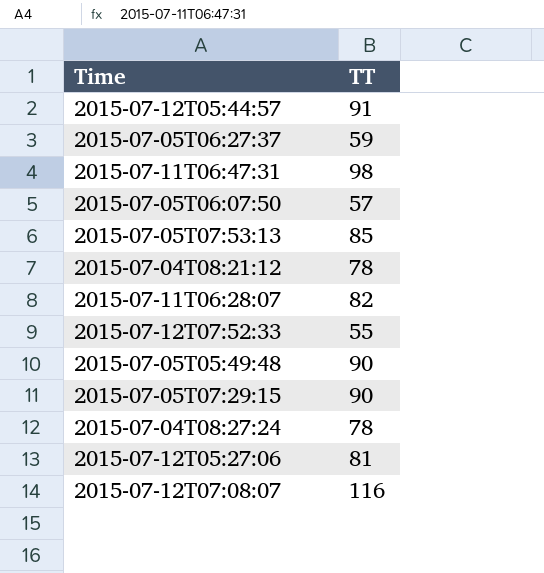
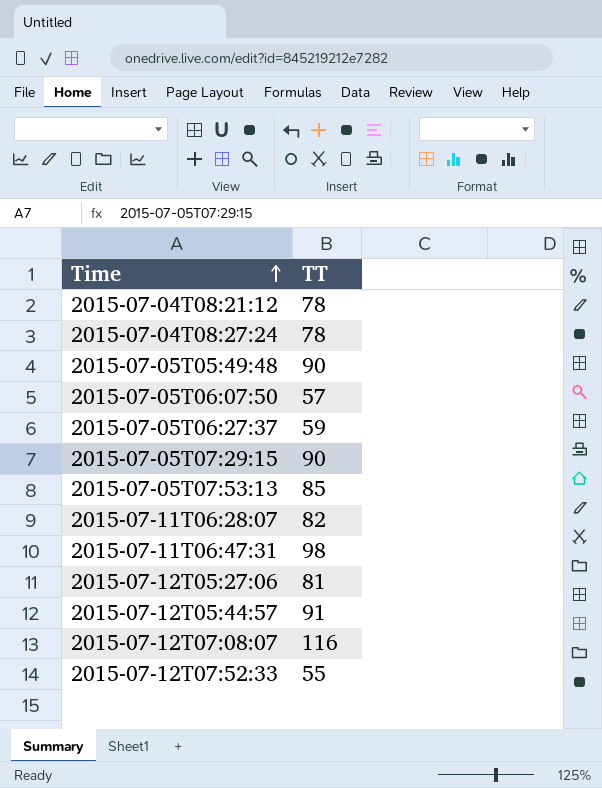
row order: none -> Time ascending

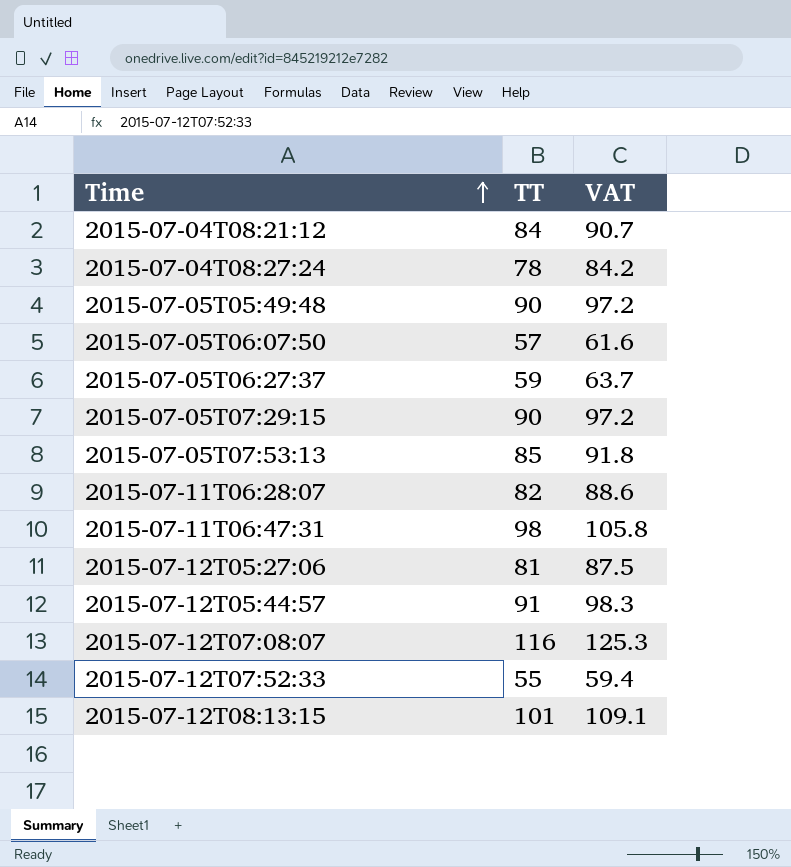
column VAT | formula: none -> [TT] * 1.08
2015-07-04T08:21:12 | TT: 78 -> 84
row 2015-07-12T08:13:15: none -> 101 | 109.1

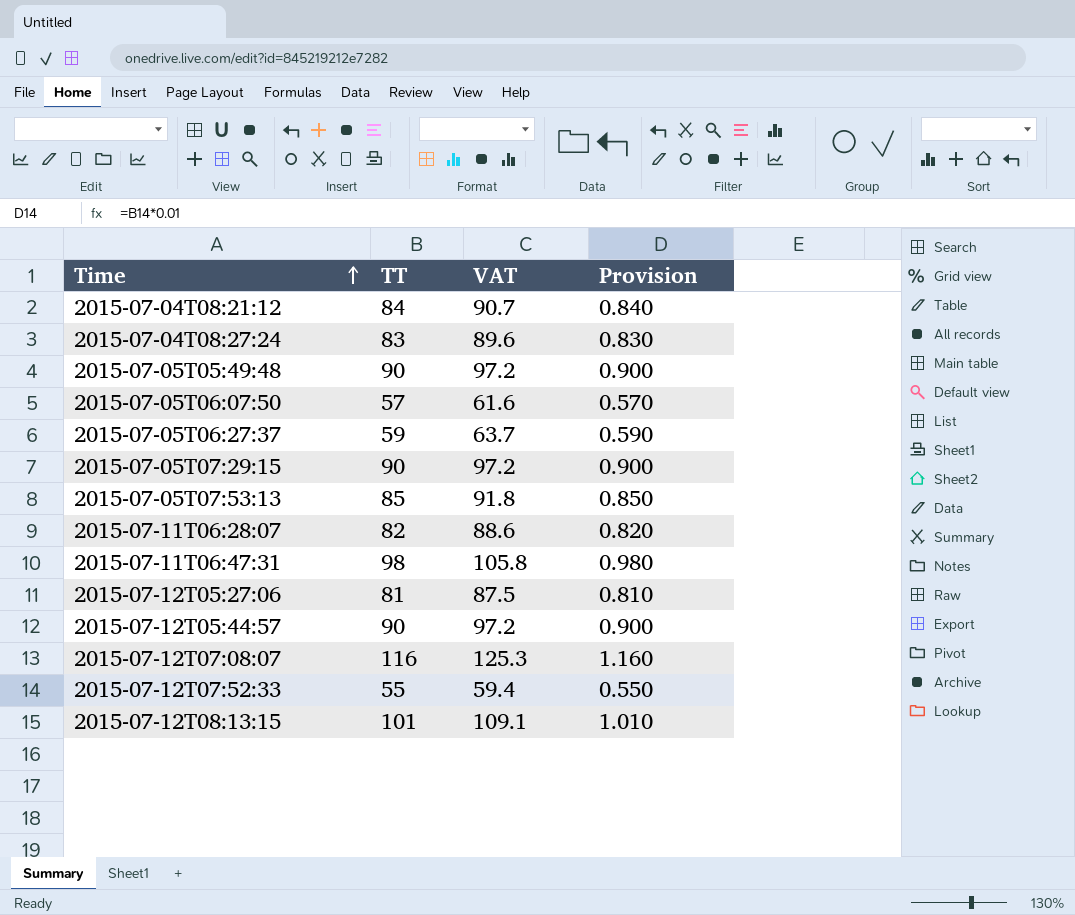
column Provision | formula: none -> [TT] * 0.01
2015-07-04T08:27:24 | TT: 78 -> 83
2015-07-04T08:27:24 | VAT: 84.2 -> 89.6
2015-07-12T05:44:57 | TT: 91 -> 90
2015-07-12T05:44:57 | VAT: 98.3 -> 97.2

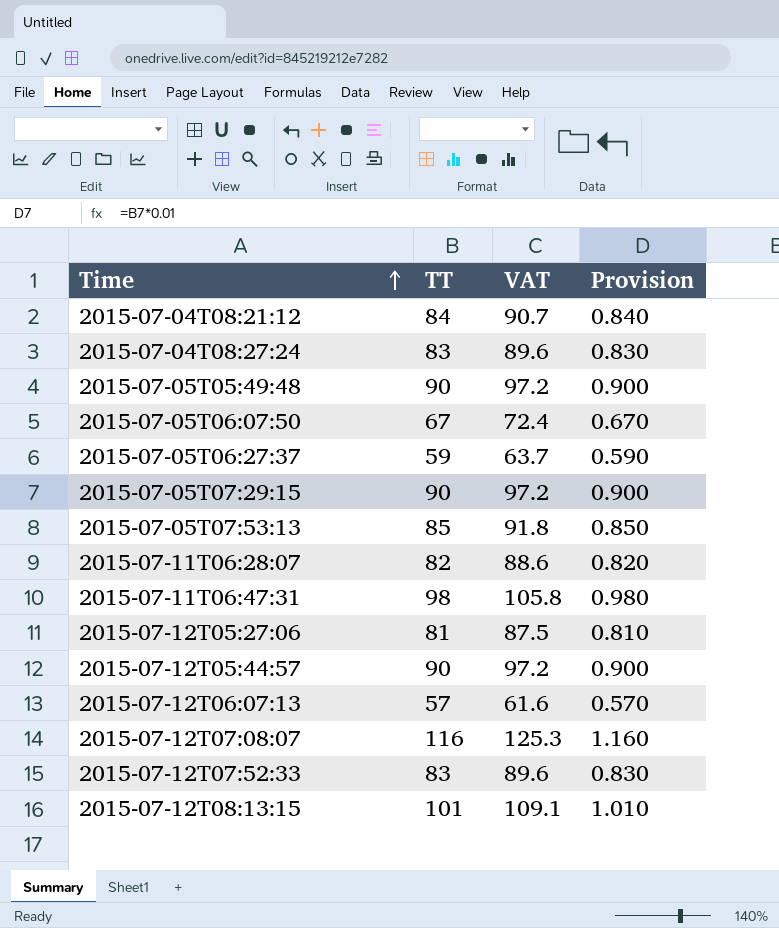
2015-07-05T06:07:50 | TT: 57 -> 67
2015-07-05T06:07:50 | VAT: 61.6 -> 72.4
2015-07-05T06:07:50 | Provision: 0.570 -> 0.670
row 2015-07-12T06:07:13: none -> 57 | 61.6 | 0.570
2015-07-12T07:52:33 | TT: 55 -> 83
2015-07-12T07:52:33 | VAT: 59.4 -> 89.6
2015-07-12T07:52:33 | Provision: 0.550 -> 0.830

